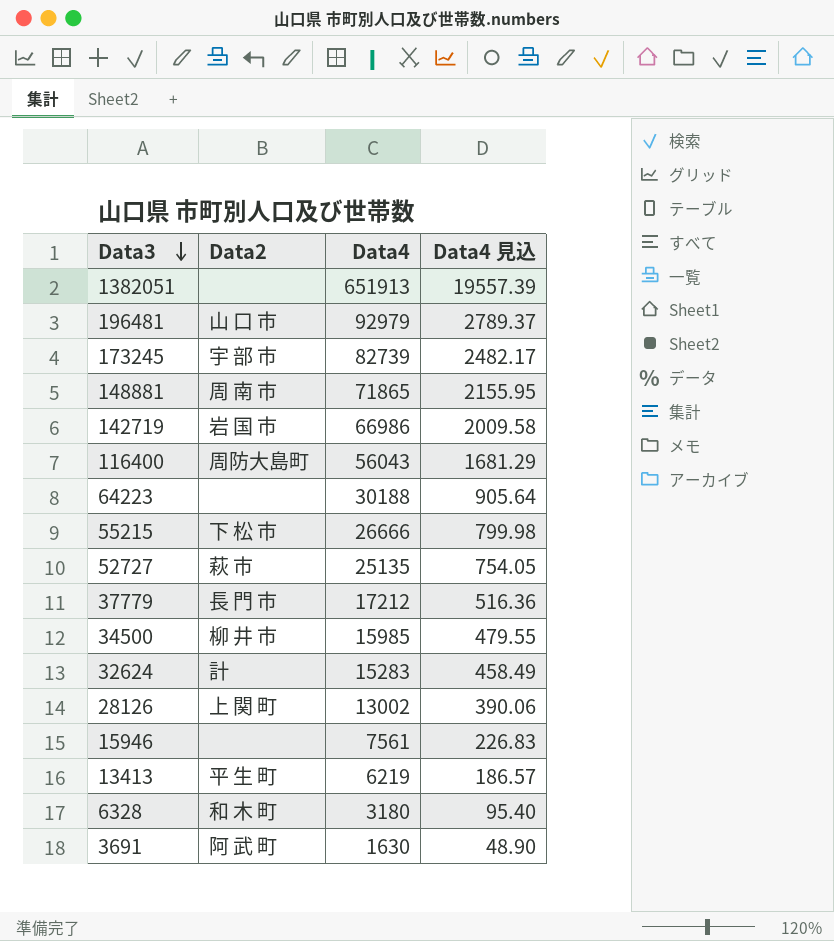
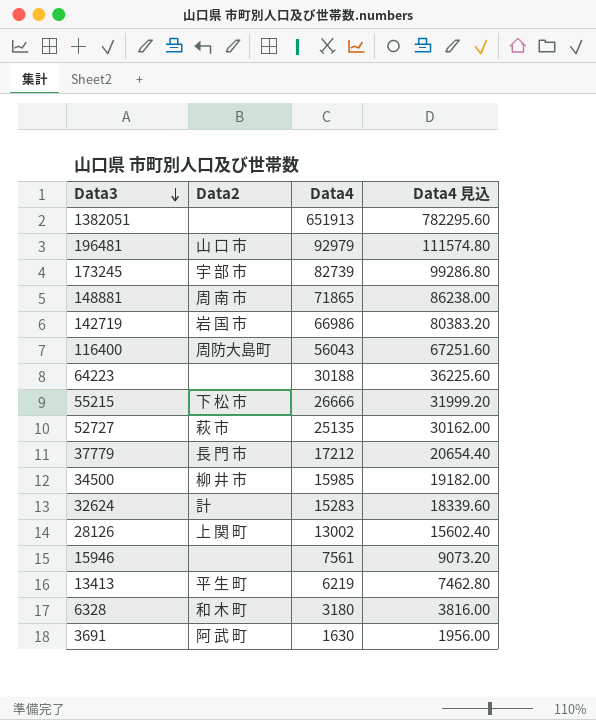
column Data4 見込 | formula: [Data4] * 0.03 -> [Data4] * 1.2

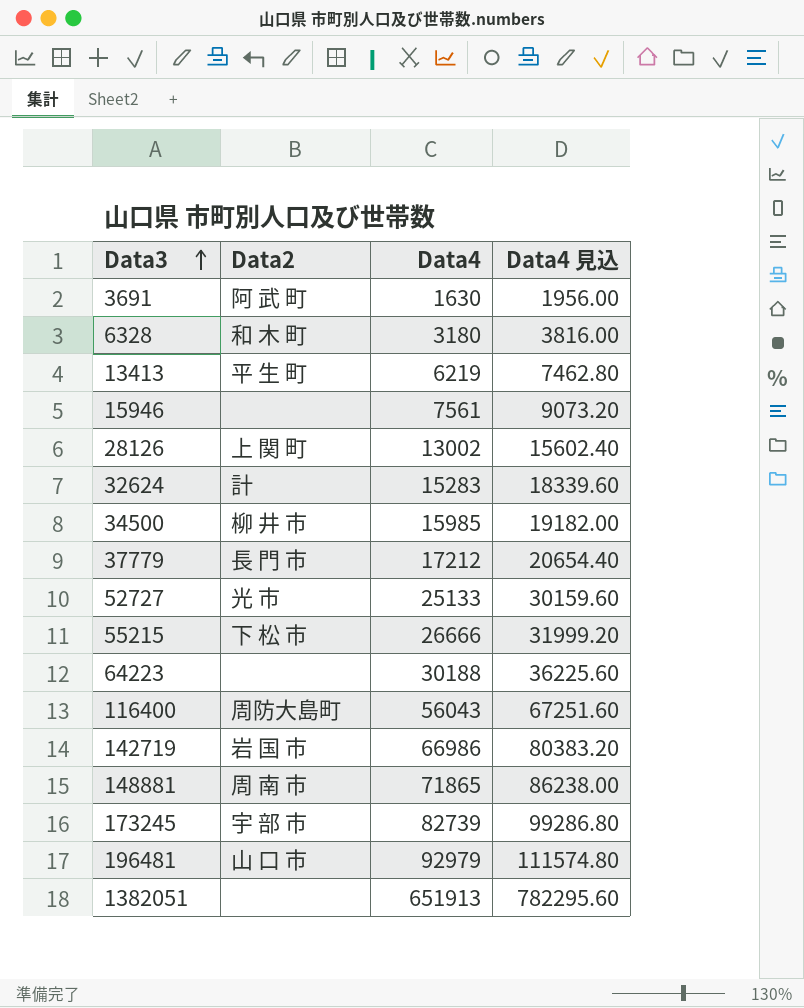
row order: Data3 descending -> Data3 ascending
52727 | Data2: 萩 市 -> 光 市
52727 | Data4: 25135 -> 25133
52727 | Data4 見込: 30162.00 -> 30159.60

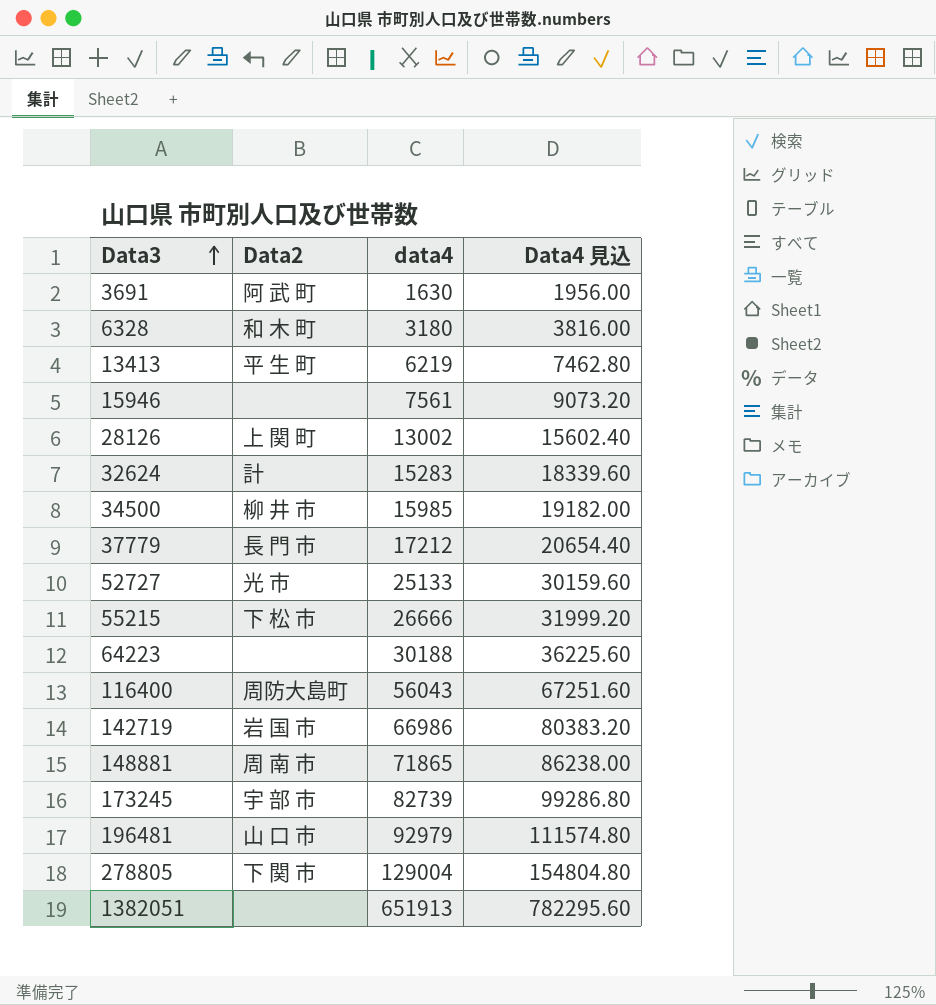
column name: Data4 -> data4
row 278805: none -> 下 関 市 | 129004 | 154804.80

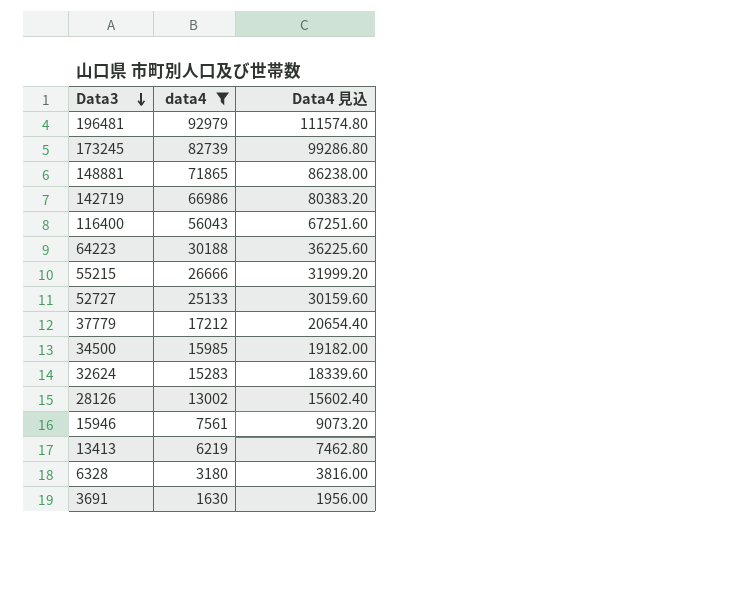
filter: none -> data4 <= 92979
row order: Data3 ascending -> Data3 descending
column Data2 | position: 2 -> none

